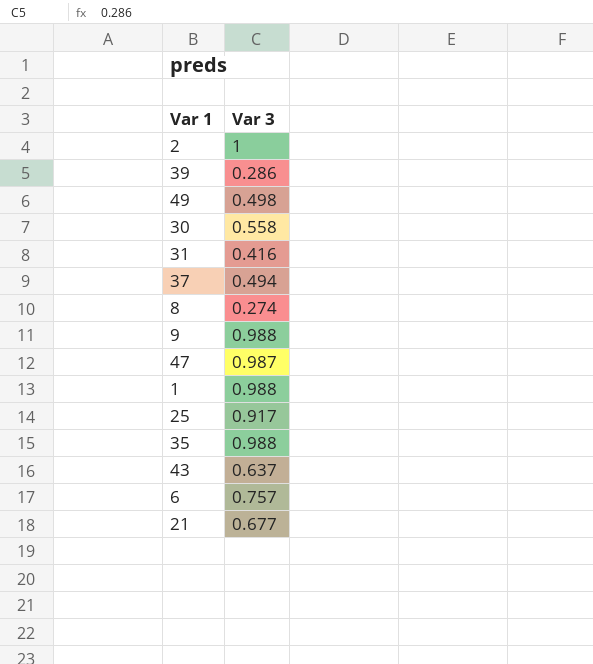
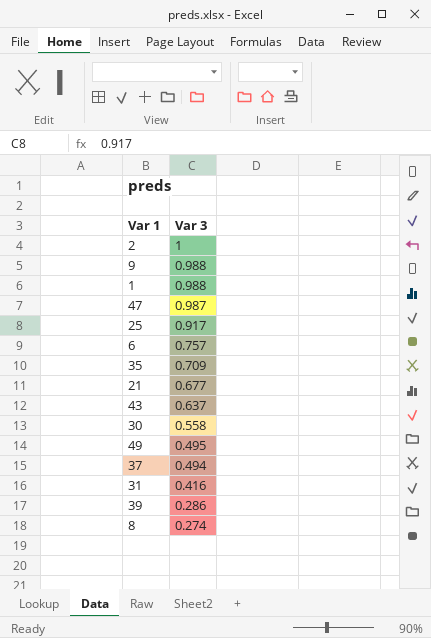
row order: none -> Var 3 descending
35 | Var 3: 0.988 -> 0.709
49 | Var 3: 0.498 -> 0.495

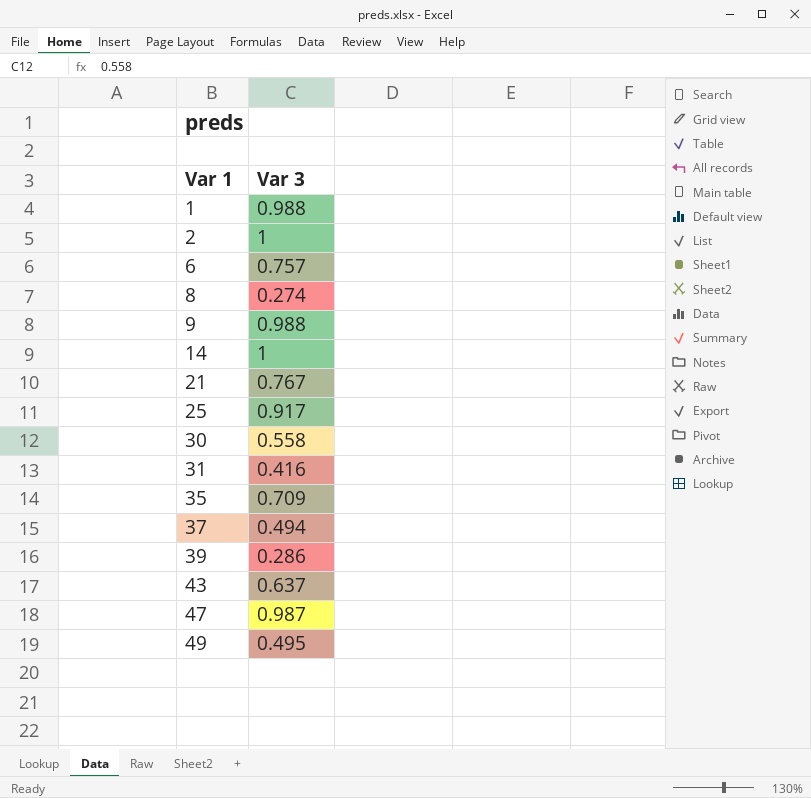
row order: Var 3 descending -> Var 1 ascending
row 14: none -> 1
21 | Var 3: 0.677 -> 0.767

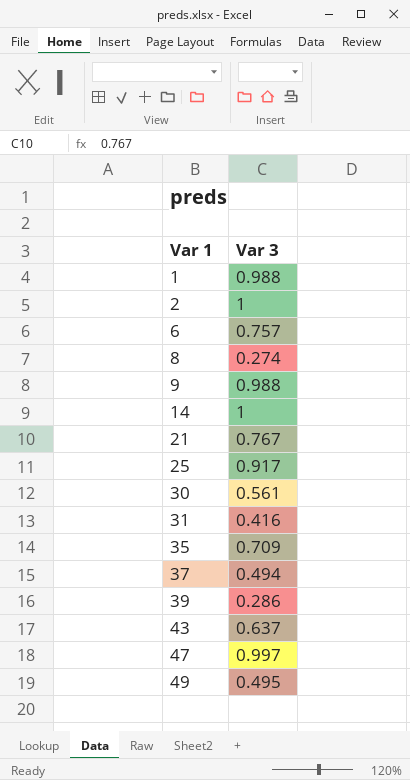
30 | Var 3: 0.558 -> 0.561
47 | Var 3: 0.987 -> 0.997

